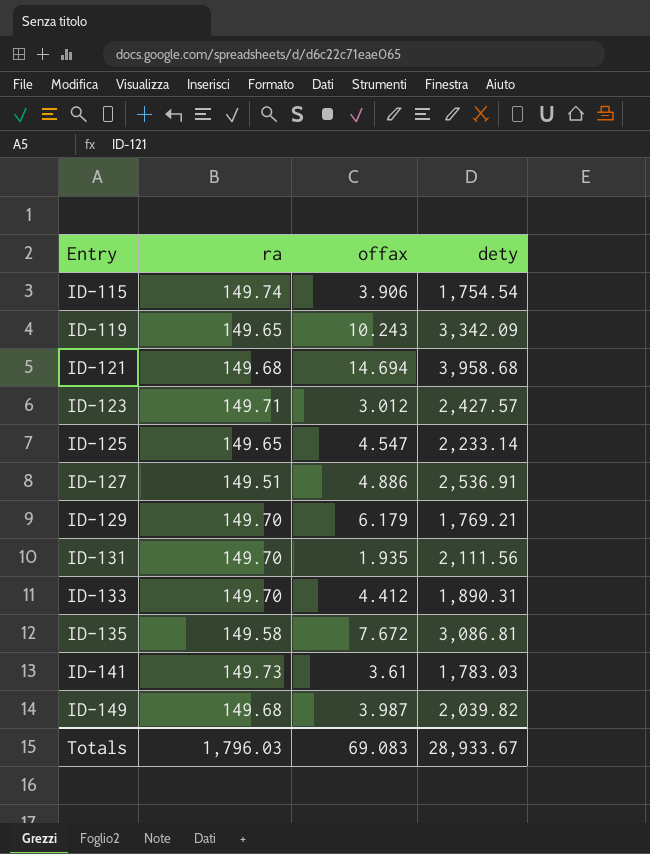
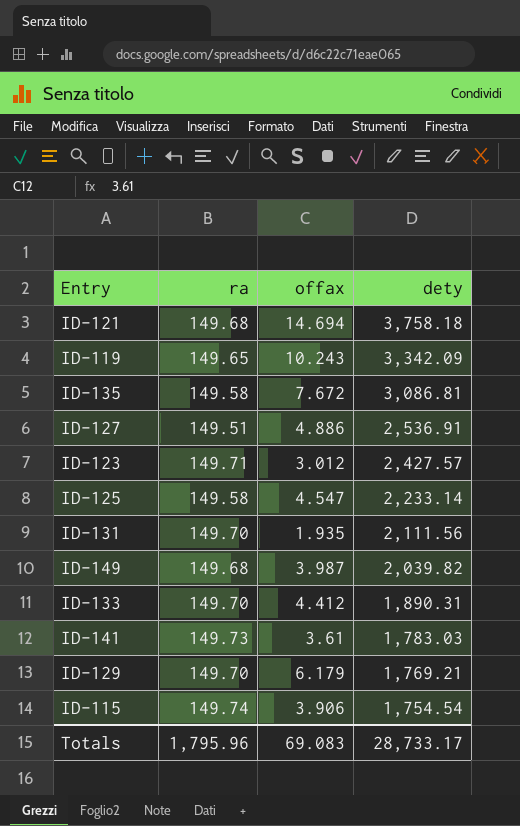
row order: Entry ascending -> dety descending
ID-121 | dety: 3,958.68 -> 3,758.18
ID-125 | ra: 149.65 -> 149.58
Totals | ra: 1,796.03 -> 1,795.96
Totals | dety: 28,933.67 -> 28,733.17

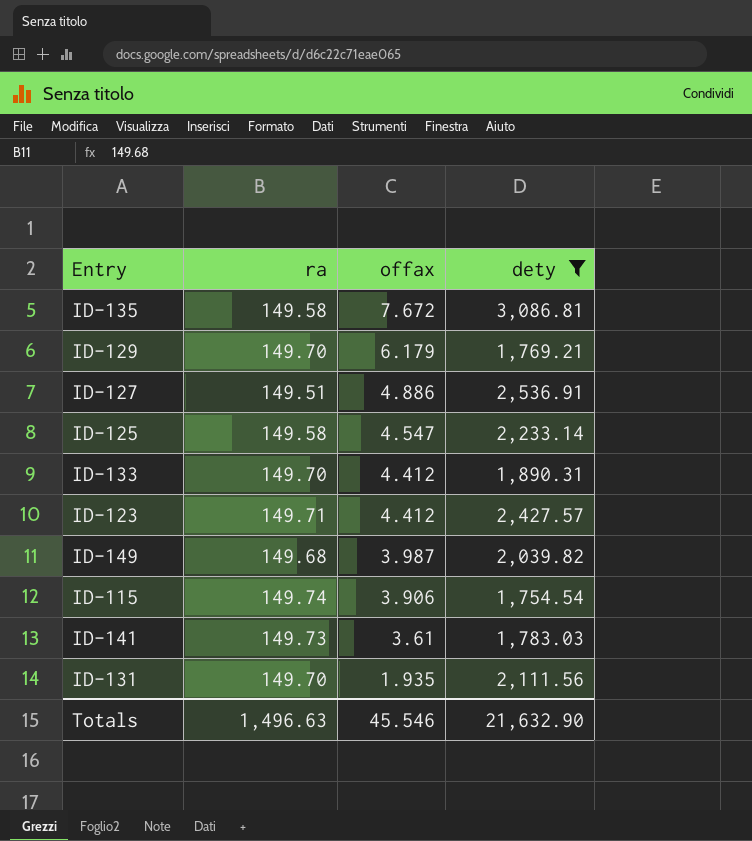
filter: none -> dety <= 3,086.81
row order: dety descending -> offax descending
ID-123 | offax: 3.012 -> 4.412
Totals | ra: 1,795.96 -> 1,496.63
Totals | offax: 69.083 -> 45.546
Totals | dety: 28,733.17 -> 21,632.90

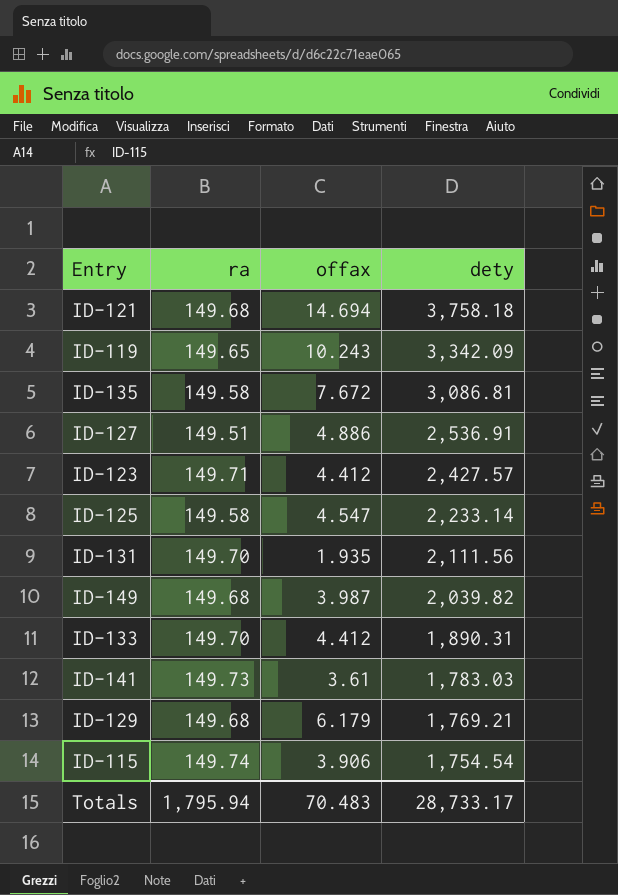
filter: dety <= 3,086.81 -> none
row order: offax descending -> dety descending
ID-129 | ra: 149.70 -> 149.68
Totals | ra: 1,496.63 -> 1,795.94
Totals | offax: 45.546 -> 70.483
Totals | dety: 21,632.90 -> 28,733.17

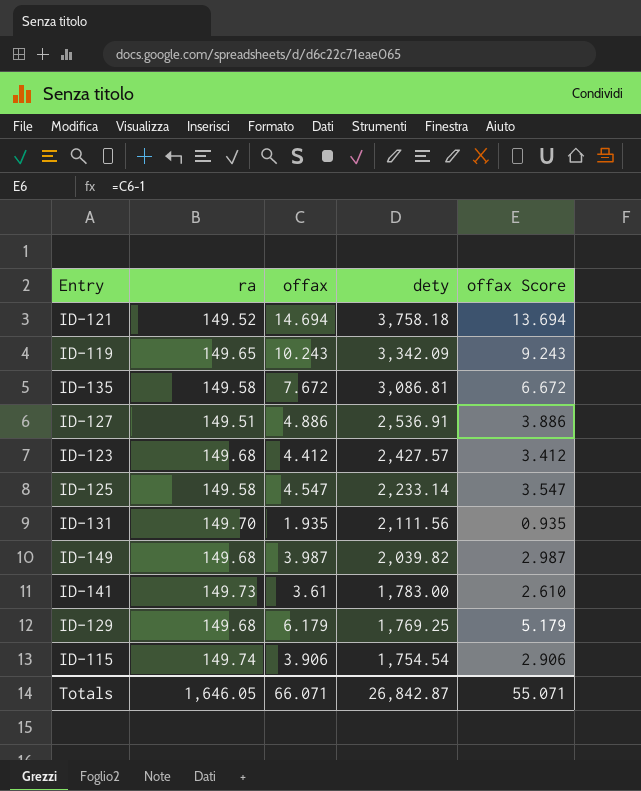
column offax Score | formula: none -> [offax] - 1
row ID-133: 149.70 | 4.412 | 1,890.31 -> none
ID-121 | ra: 149.68 -> 149.52
ID-123 | ra: 149.71 -> 149.68
ID-141 | dety: 1,783.03 -> 1,783.00
ID-129 | dety: 1,769.21 -> 1,769.25
Totals | ra: 1,795.94 -> 1,646.05
Totals | offax: 70.483 -> 66.071
Totals | dety: 28,733.17 -> 26,842.87

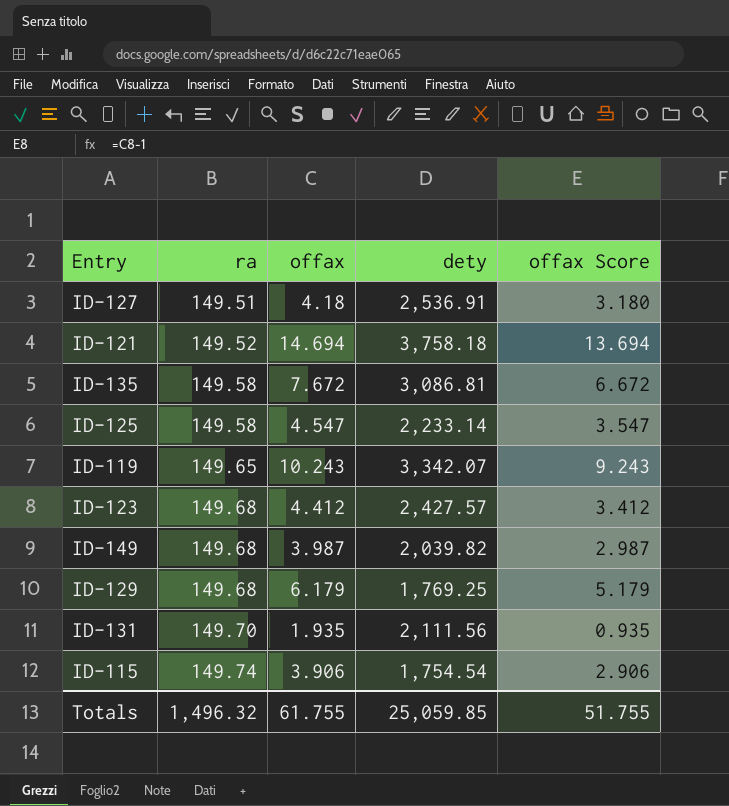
row order: dety descending -> ra ascending
row ID-141: 149.73 | 3.61 | 1,783.00 | 2.610 -> none
ID-127 | offax: 4.886 -> 4.18
ID-127 | offax Score: 3.886 -> 3.180
ID-119 | dety: 3,342.09 -> 3,342.07
Totals | ra: 1,646.05 -> 1,496.32
Totals | offax: 66.071 -> 61.755
Totals | dety: 26,842.87 -> 25,059.85
Totals | offax Score: 55.071 -> 51.755

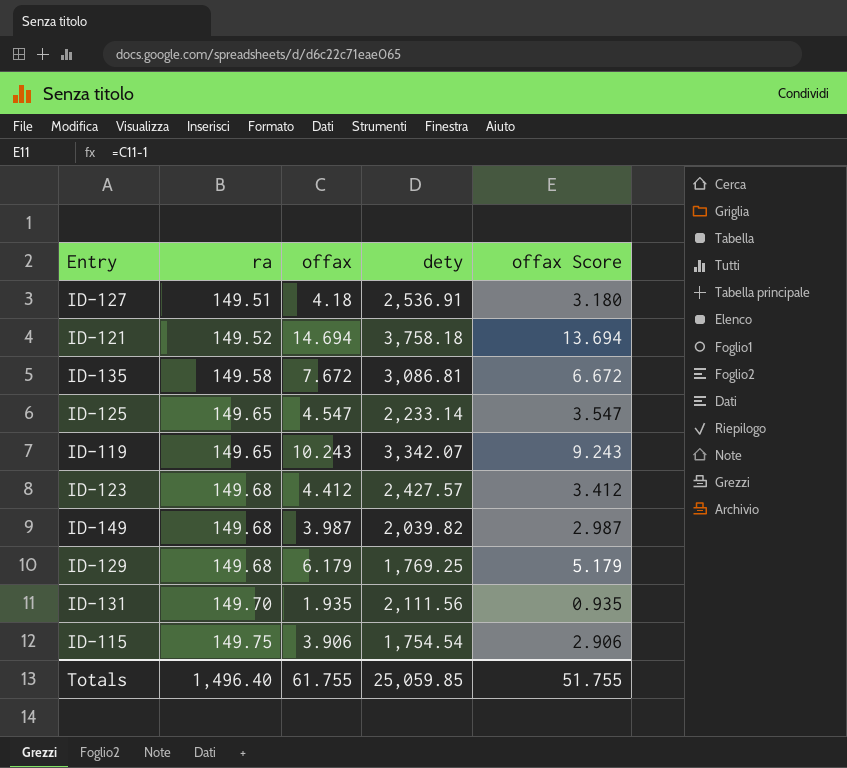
ID-125 | ra: 149.58 -> 149.65
ID-115 | ra: 149.74 -> 149.75
Totals | ra: 1,496.32 -> 1,496.40

